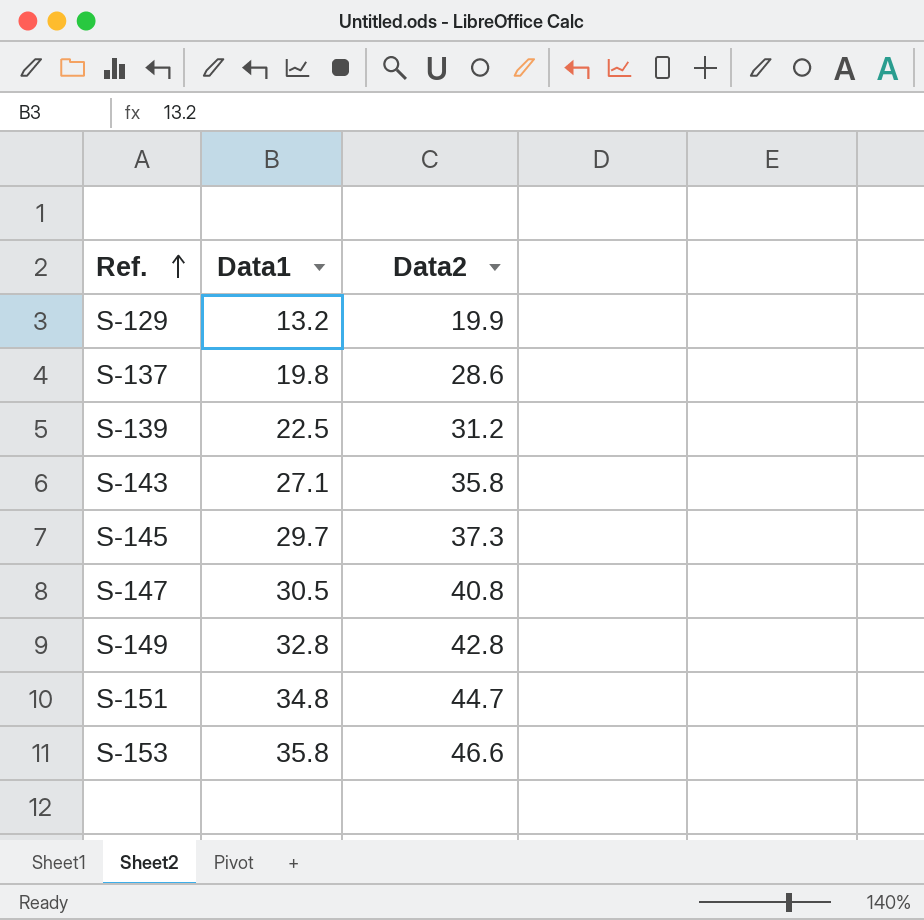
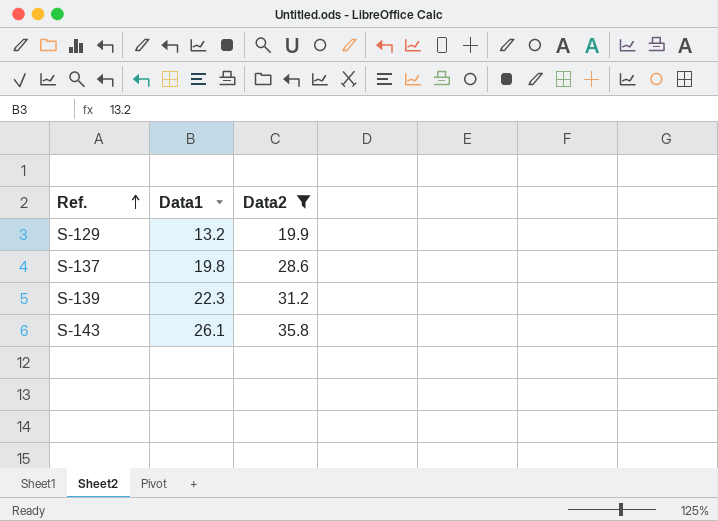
filter: none -> Data2 <= 35.8
S-139 | Data1: 22.5 -> 22.3
S-143 | Data1: 27.1 -> 26.1

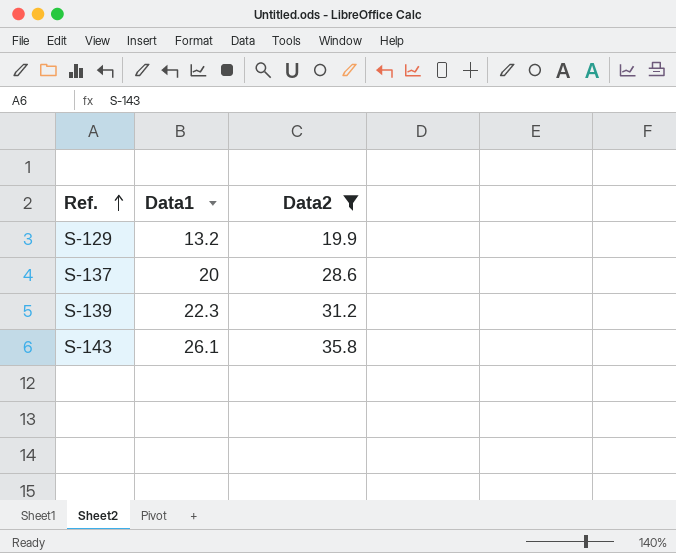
S-137 | Data1: 19.8 -> 20

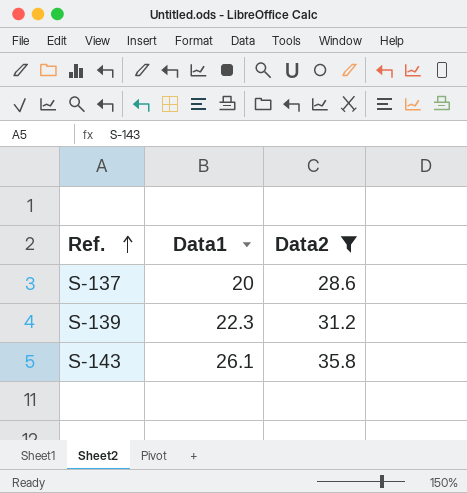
row S-129: 13.2 | 19.9 -> none

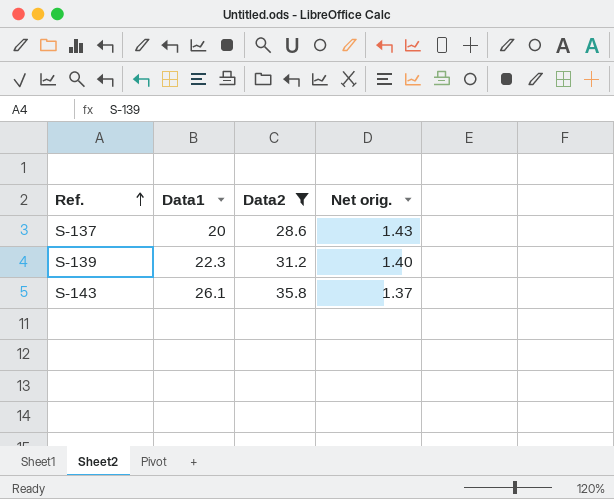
column Net orig. | formula: none -> [Data2] / [Data1]

